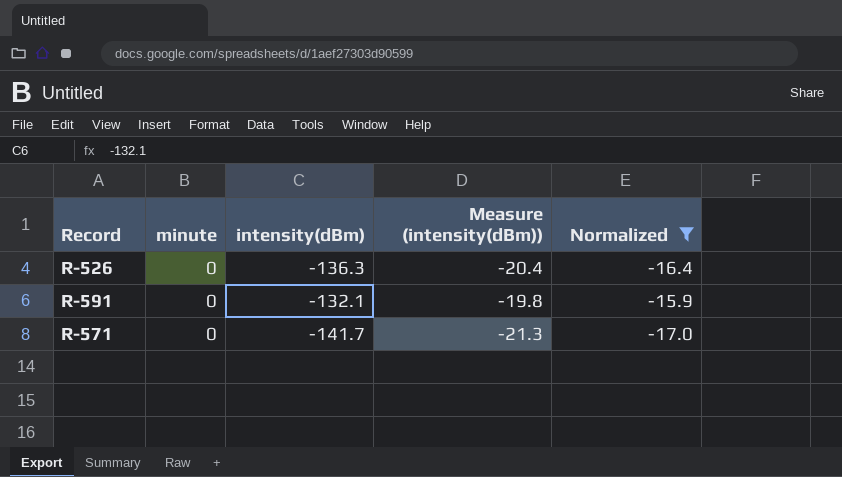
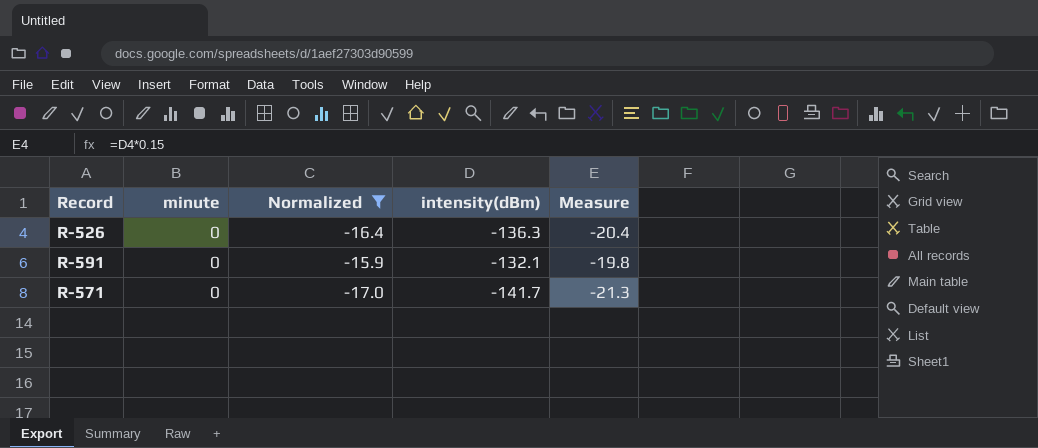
column Normalized | position: 5 -> 3
column name: Measure (intensity(dBm)) -> Measure

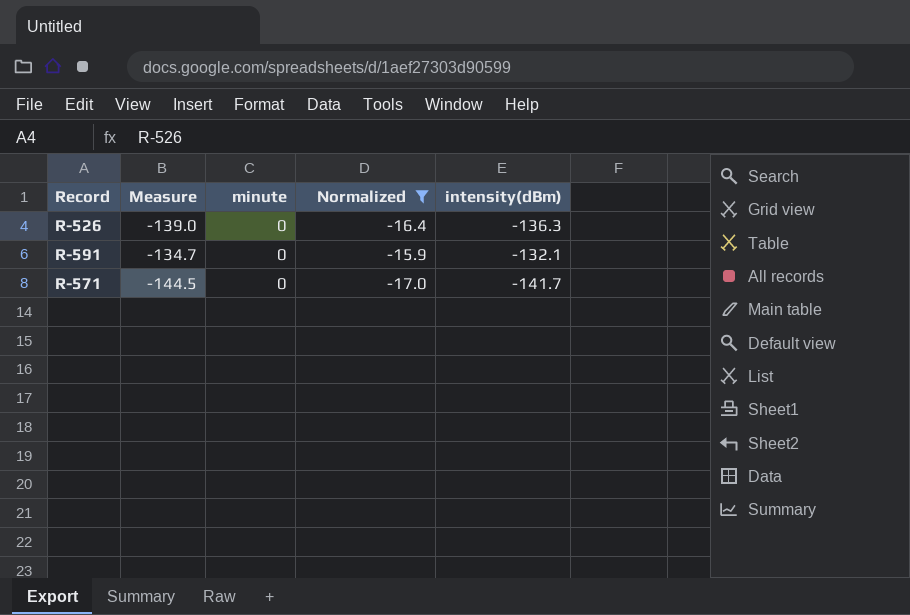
column Measure | formula: [intensity(dBm)] * 0.15 -> [intensity(dBm)] * 1.02
column Measure | position: 5 -> 2

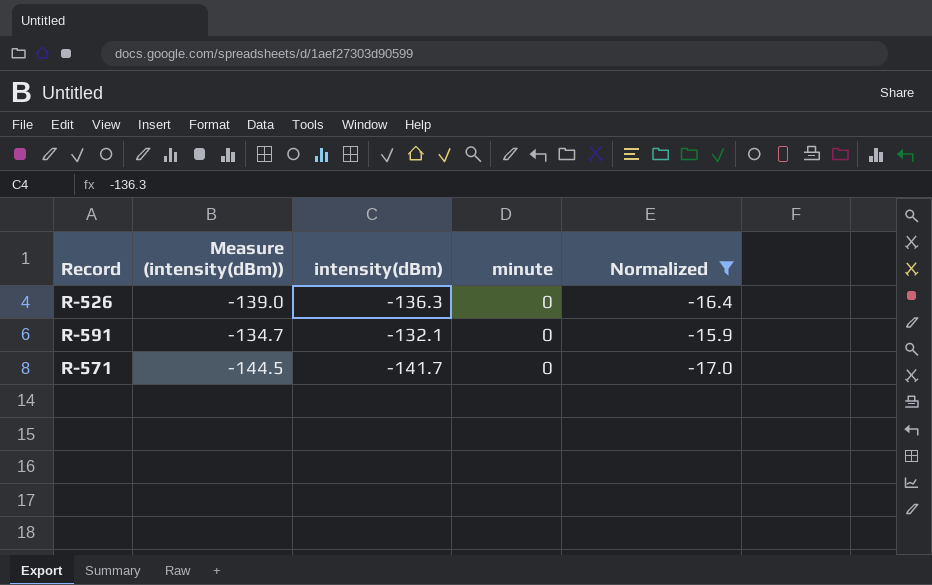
column name: Measure -> Measure (intensity(dBm))
column intensity(dBm) | position: 5 -> 3

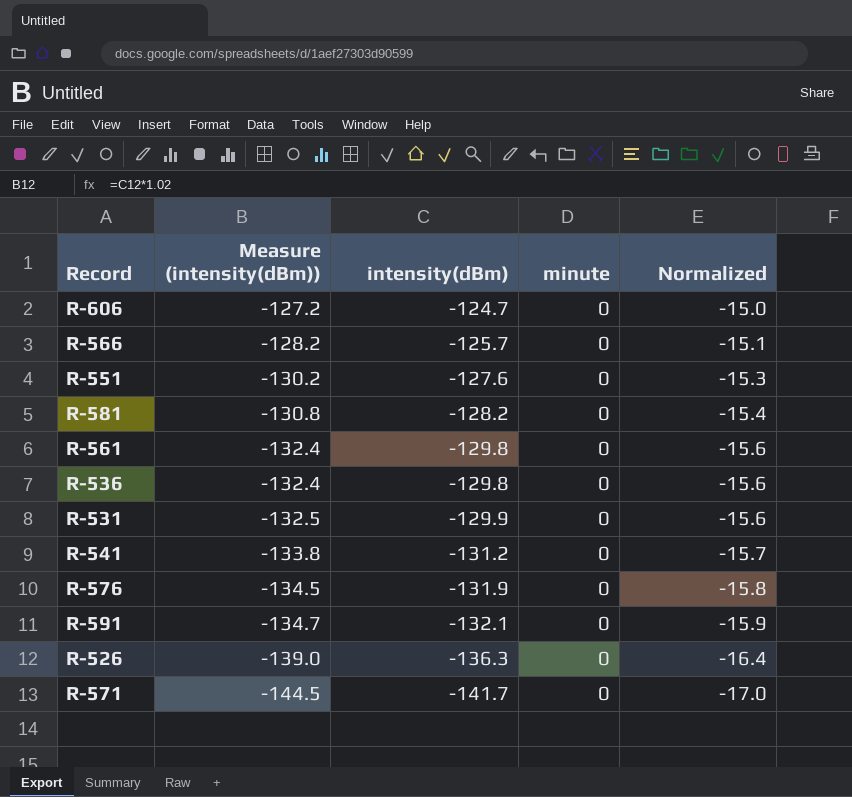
filter: Normalized <= -15.9 -> none
row order: none -> Measure (intensity(dBm)) descending

